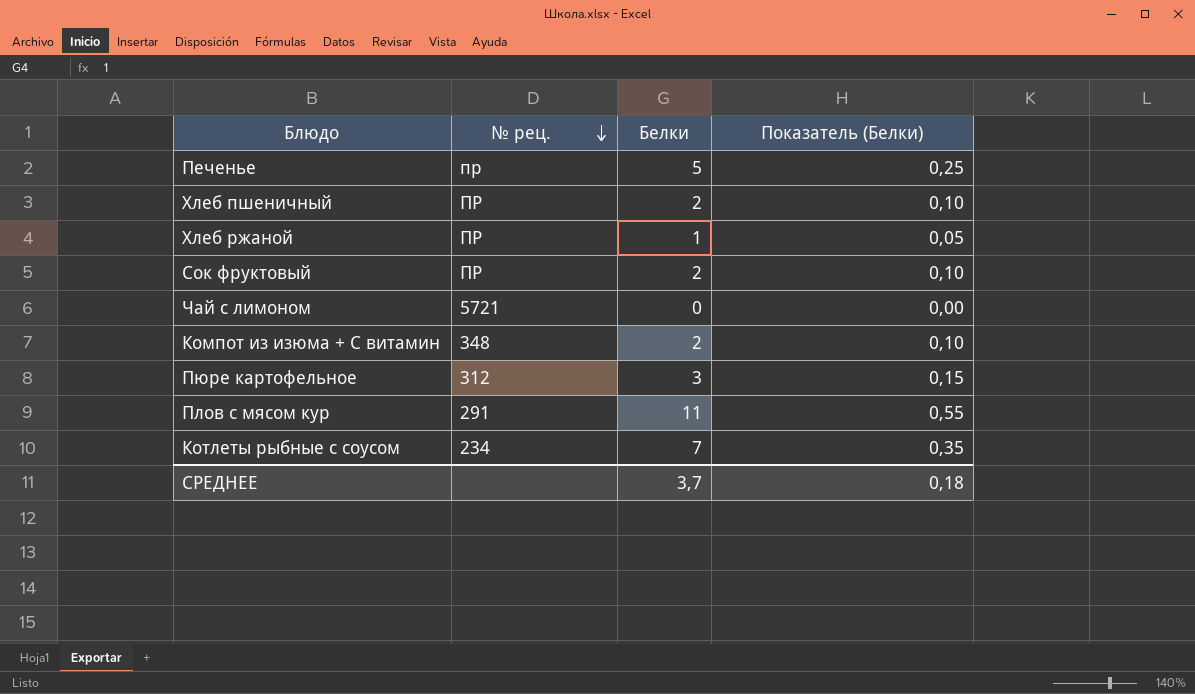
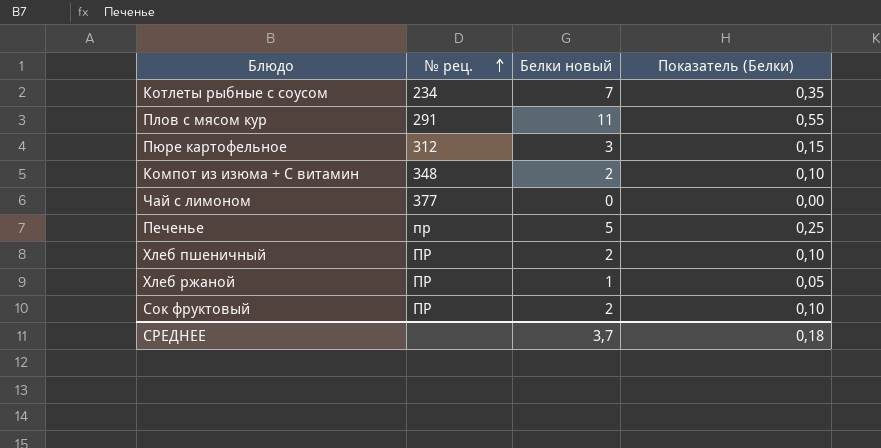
row order: № рец. descending -> № рец. ascending
column name: Белки -> Белки новый
Чай с лимоном | № рец.: 5721 -> 377

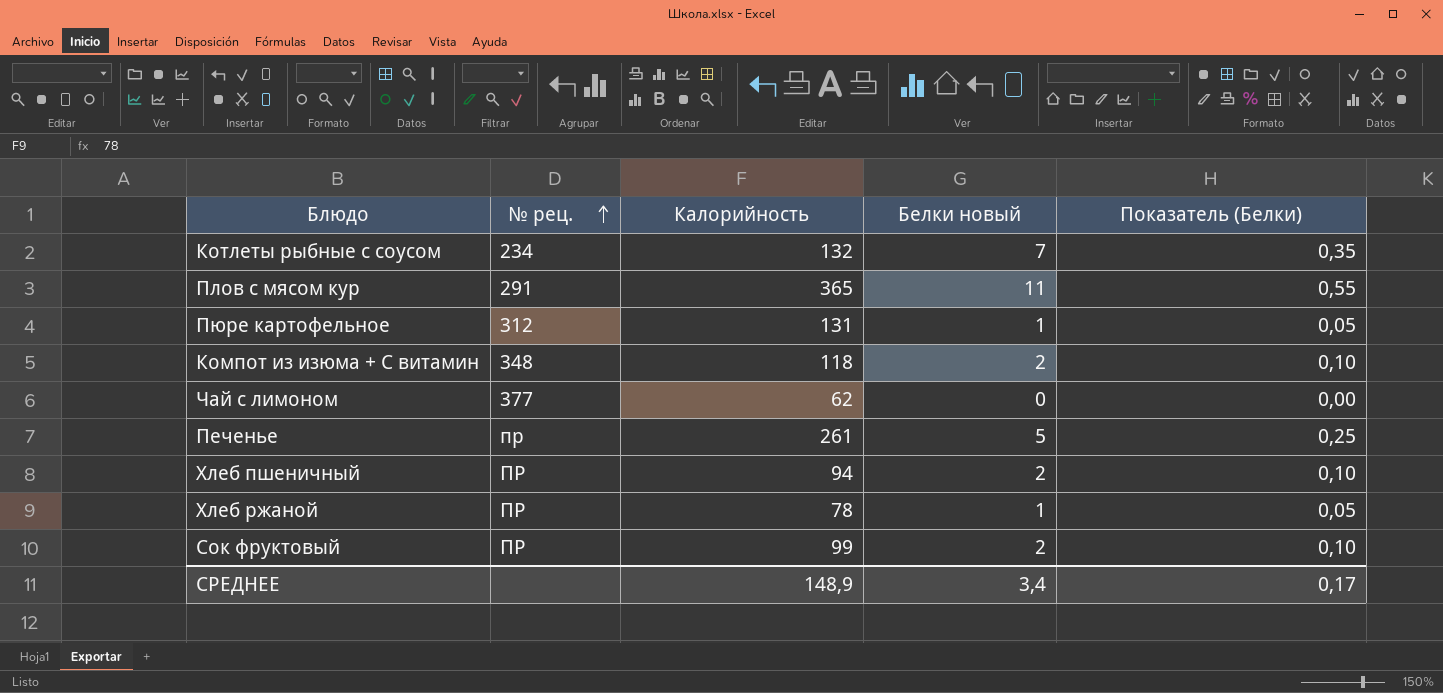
column Калорийность | position: none -> 3
Пюре картофельное | Белки новый: 3 -> 1
Пюре картофельное | Показатель (Белки): 0,15 -> 0,05
СРЕДНЕЕ | Белки новый: 3,7 -> 3,4
СРЕДНЕЕ | Показатель (Белки): 0,18 -> 0,17

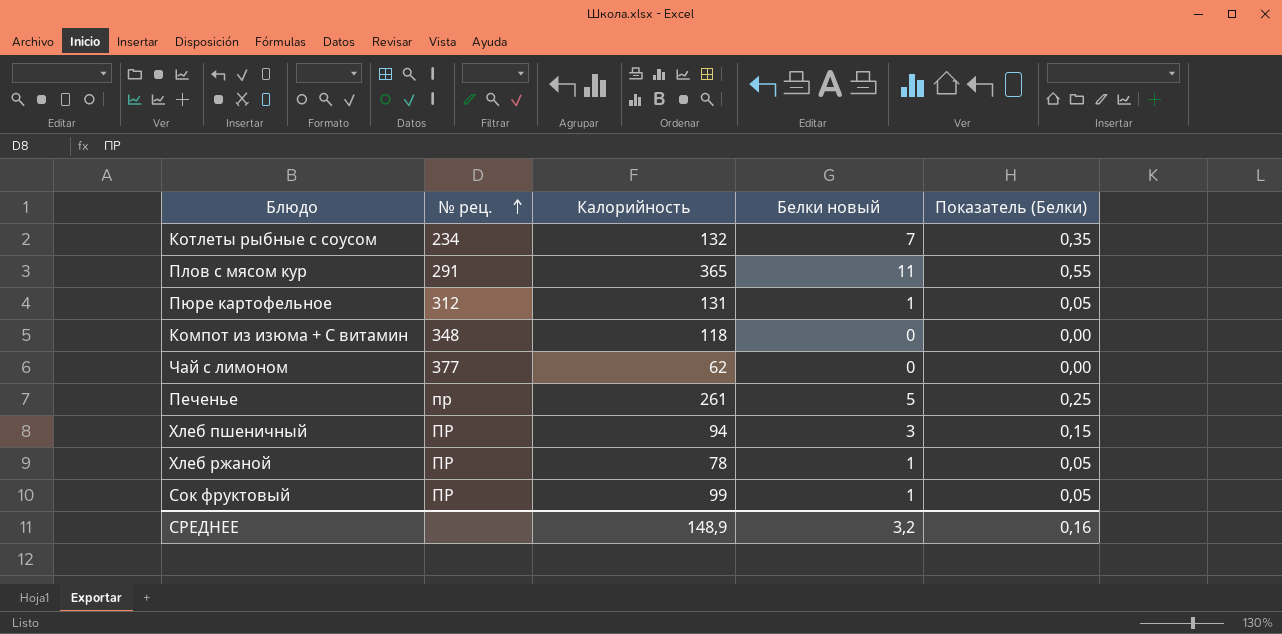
Компот из изюма + С витамин | Белки новый: 2 -> 0
Компот из изюма + С витамин | Показатель (Белки): 0,10 -> 0,00
Хлеб пшеничный | Белки новый: 2 -> 3
Хлеб пшеничный | Показатель (Белки): 0,10 -> 0,15
Сок фруктовый | Белки новый: 2 -> 1
Сок фруктовый | Показатель (Белки): 0,10 -> 0,05
СРЕДНЕЕ | Белки новый: 3,4 -> 3,2
СРЕДНЕЕ | Показатель (Белки): 0,17 -> 0,16

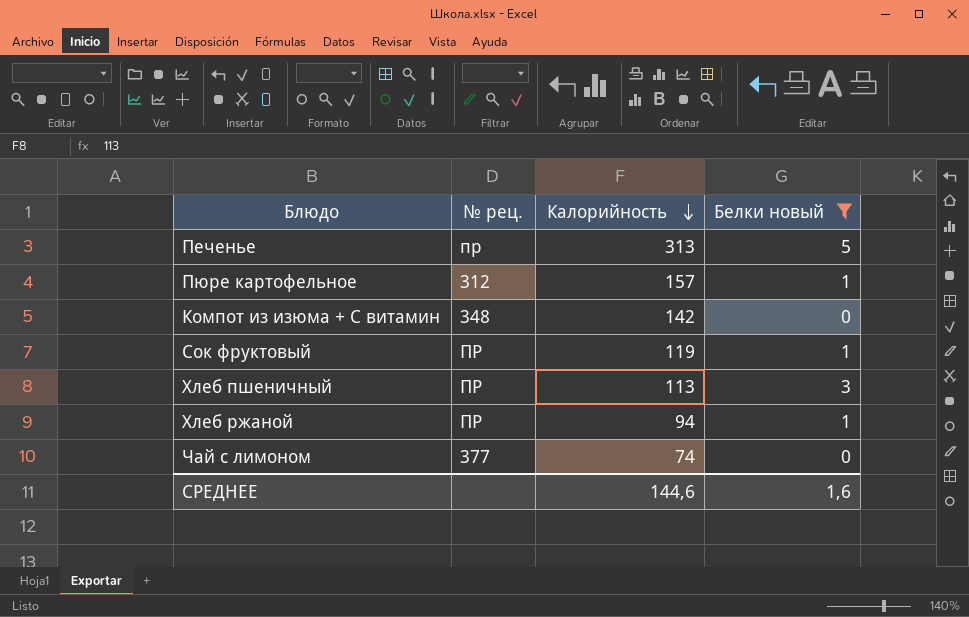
filter: none -> Белки новый <= 5
row order: № рец. ascending -> Калорийность descending
column Показатель (Белки) | formula: [Белки новый] * 0,05 -> none
Печенье | Калорийность: 261 -> 313
Пюре картофельное | Калорийность: 131 -> 157
Компот из изюма + С витамин | Калорийность: 118 -> 142
Сок фруктовый | Калорийность: 99 -> 119
Хлеб пшеничный | Калорийность: 94 -> 113
Хлеб ржаной | Калорийность: 78 -> 94
Чай с лимоном | Калорийность: 62 -> 74
СРЕДНЕЕ | Калорийность: 148,9 -> 144,6
СРЕДНЕЕ | Белки новый: 3,2 -> 1,6

